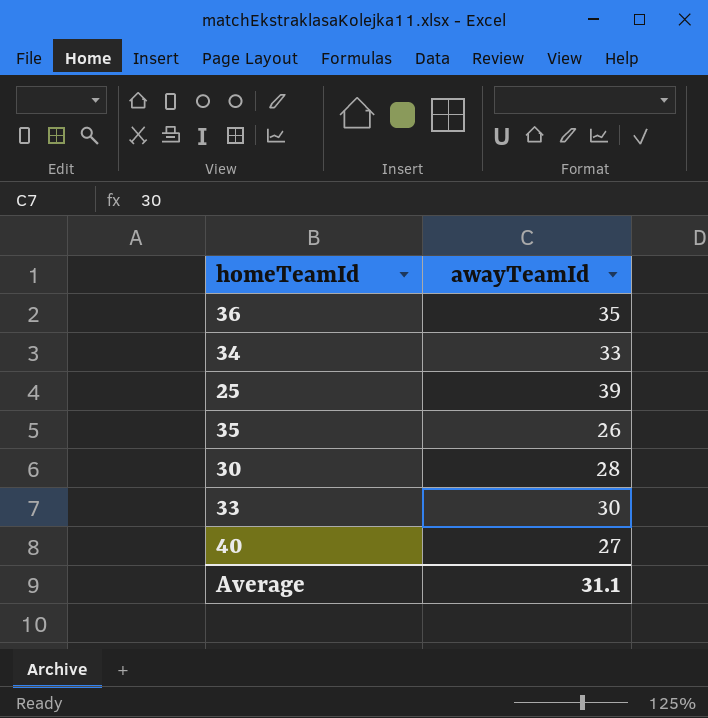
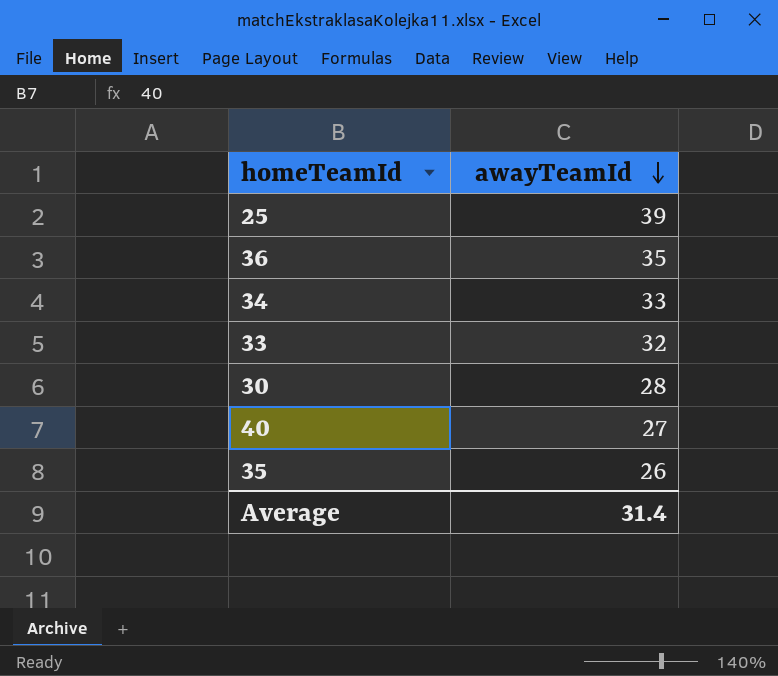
row order: none -> awayTeamId descending
33 | awayTeamId: 30 -> 32
Average | awayTeamId: 31.1 -> 31.4

